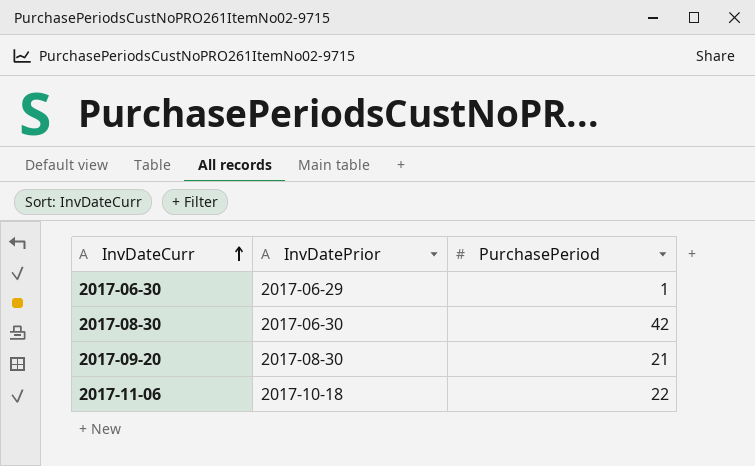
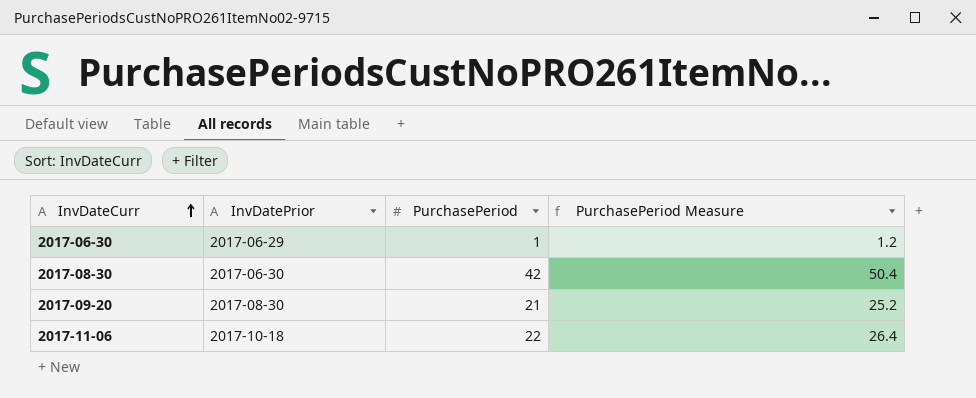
column PurchasePeriod Measure | formula: none -> [PurchasePeriod] * 1.2

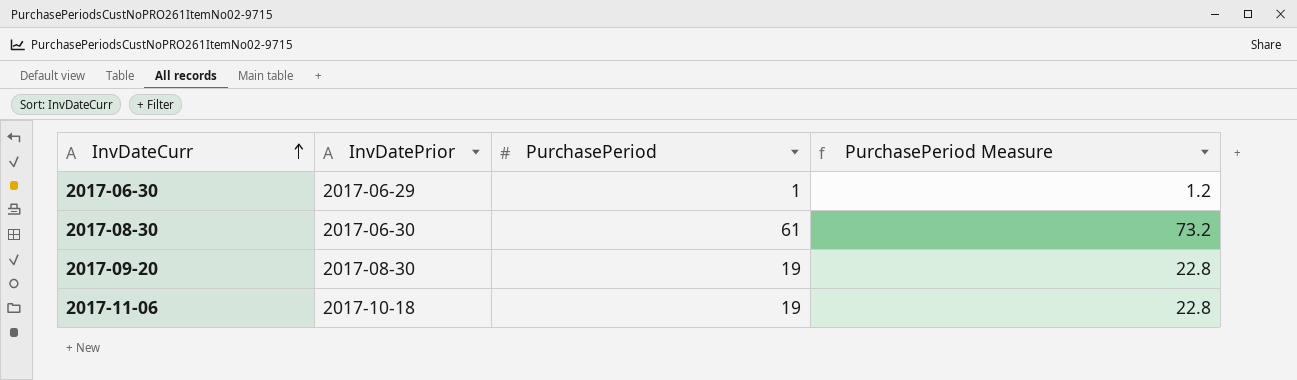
2017-08-30 | PurchasePeriod: 42 -> 61
2017-08-30 | PurchasePeriod Measure: 50.4 -> 73.2
2017-09-20 | PurchasePeriod: 21 -> 19
2017-09-20 | PurchasePeriod Measure: 25.2 -> 22.8
2017-11-06 | PurchasePeriod: 22 -> 19
2017-11-06 | PurchasePeriod Measure: 26.4 -> 22.8

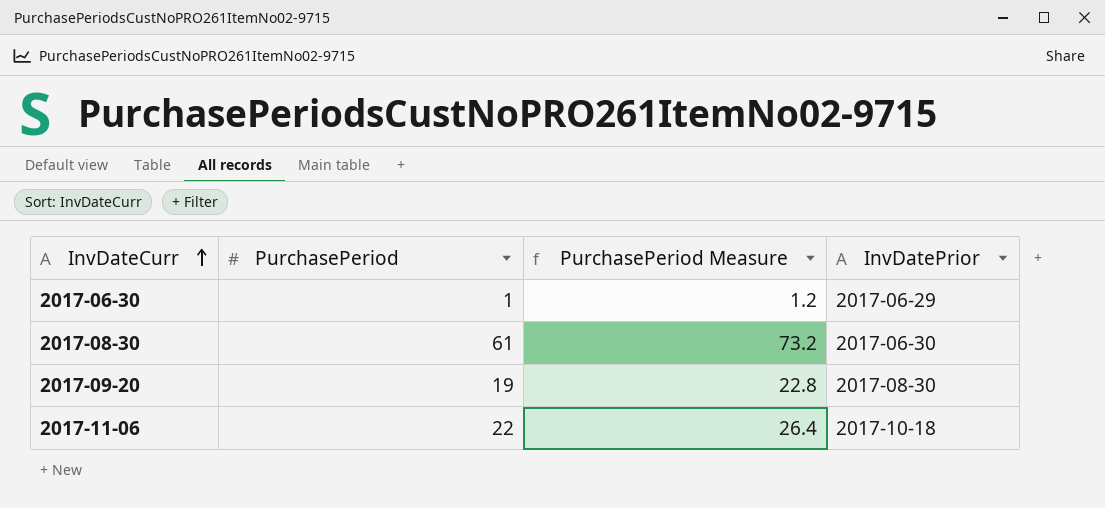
column InvDatePrior | position: 2 -> 4
2017-11-06 | PurchasePeriod: 19 -> 22
2017-11-06 | PurchasePeriod Measure: 22.8 -> 26.4

